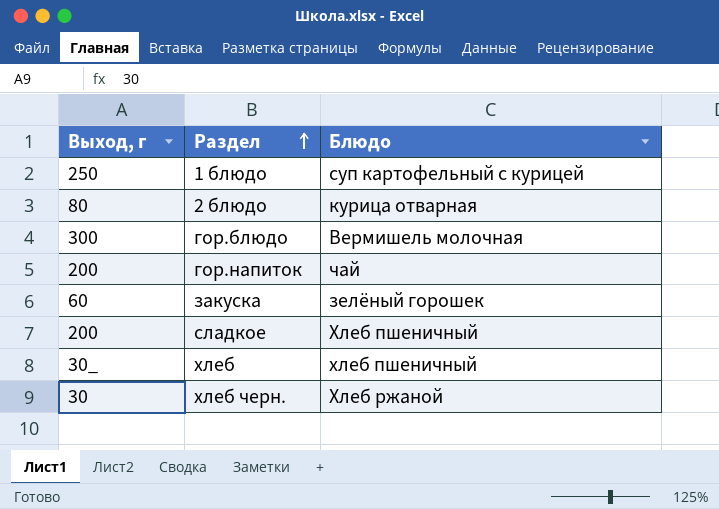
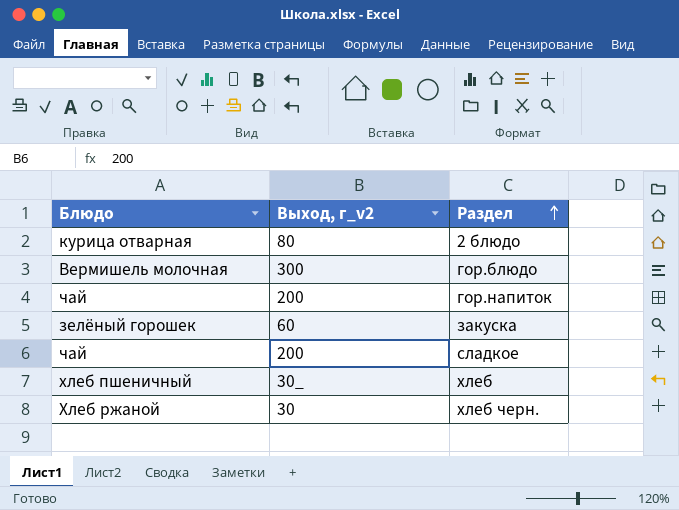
column Блюдо | position: 3 -> 1
column name: Выход, г -> Выход, г_v2
row 1 блюдо: 250 | суп картофельный с курицей -> none
сладкое | Блюдо: Хлеб пшеничный -> чай

